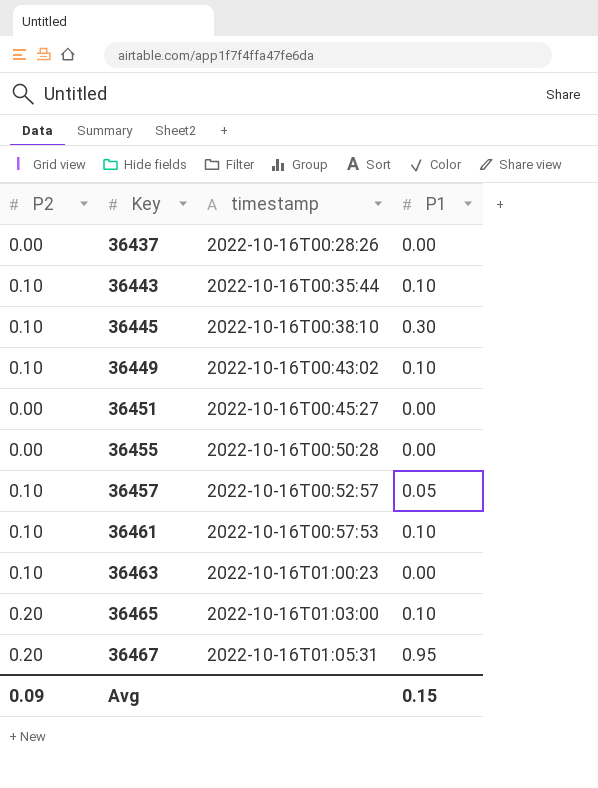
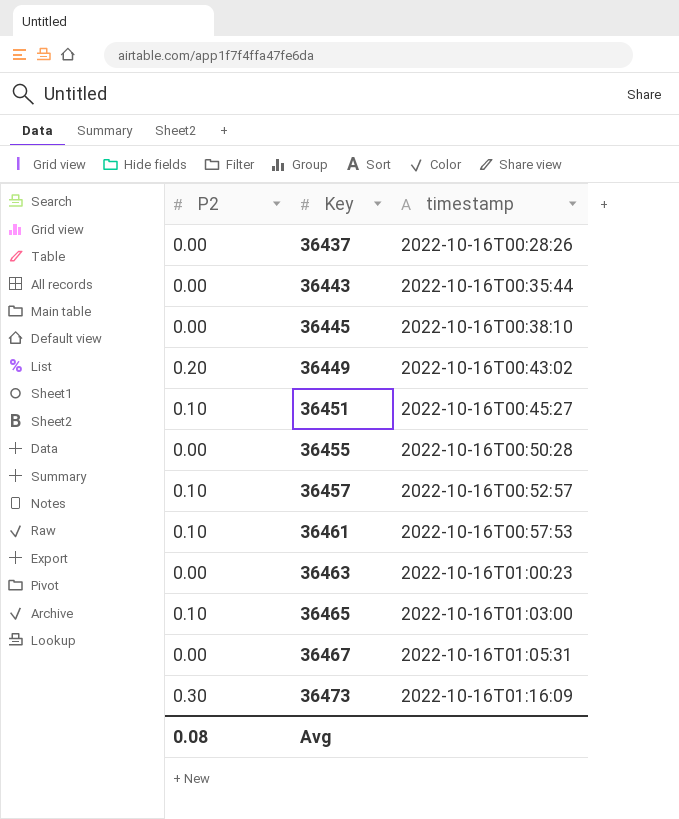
column P1 | position: 4 -> none
36443 | P2: 0.10 -> 0.00
36445 | P2: 0.10 -> 0.00
36449 | P2: 0.10 -> 0.20
36451 | P2: 0.00 -> 0.10
36463 | P2: 0.10 -> 0.00
36465 | P2: 0.20 -> 0.10
36467 | P2: 0.20 -> 0.00
row 36473: none -> 0.30 | 2022-10-16T01:16:09
Avg | P2: 0.09 -> 0.08

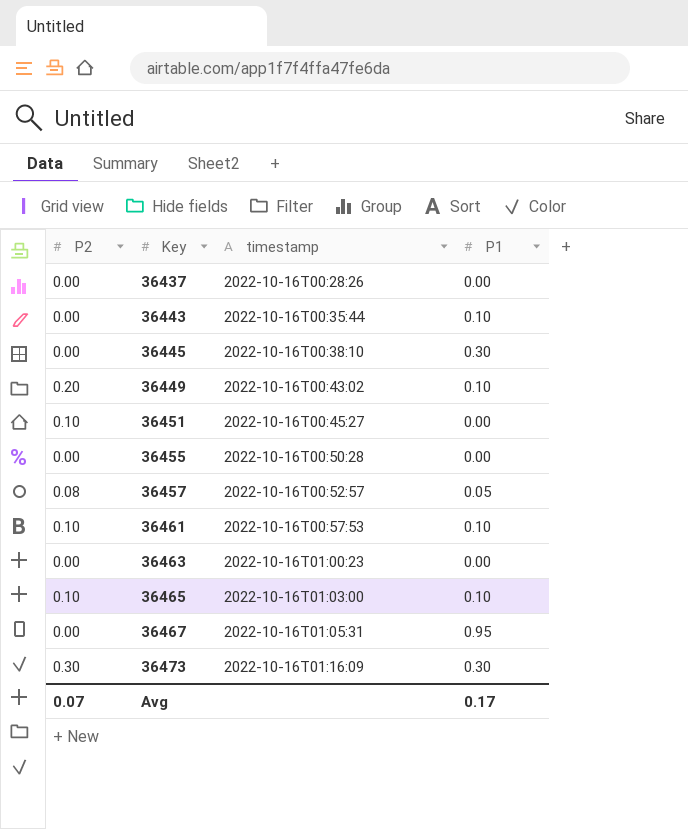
column P1 | position: none -> 4
36457 | P2: 0.10 -> 0.08
Avg | P2: 0.08 -> 0.07

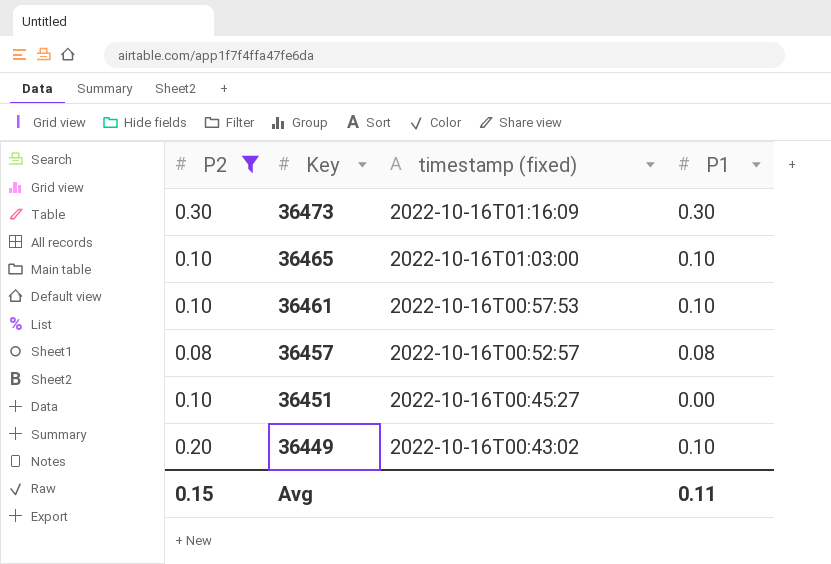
filter: none -> P2 != 0.00
row order: Key ascending -> Key descending
column name: timestamp -> timestamp (fixed)
36457 | P1: 0.05 -> 0.08
Avg | P2: 0.07 -> 0.15
Avg | P1: 0.17 -> 0.11

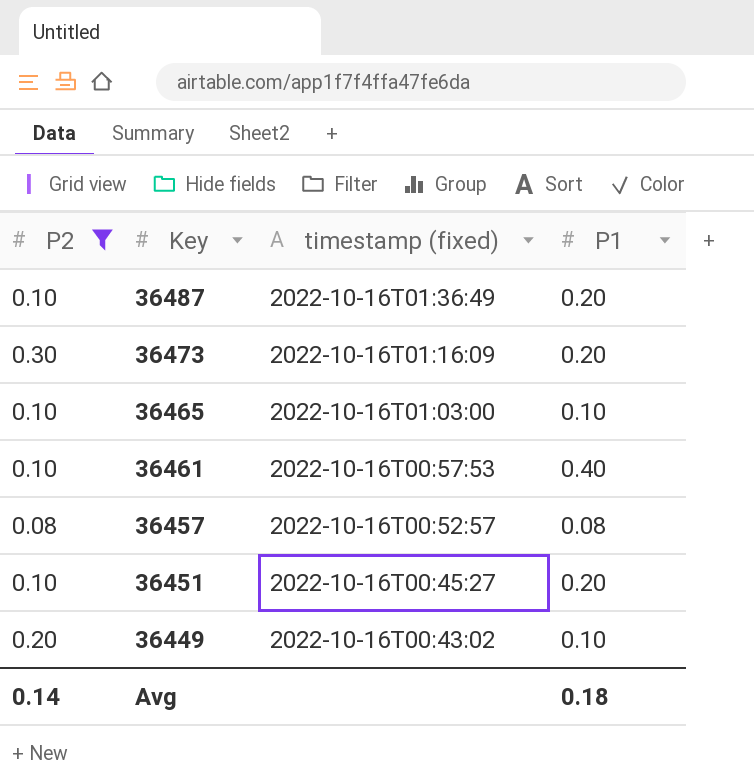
row 36487: none -> 0.10 | 2022-10-16T01:36:49 | 0.20
36473 | P1: 0.30 -> 0.20
36461 | P1: 0.10 -> 0.40
36451 | P1: 0.00 -> 0.20
Avg | P2: 0.15 -> 0.14
Avg | P1: 0.11 -> 0.18

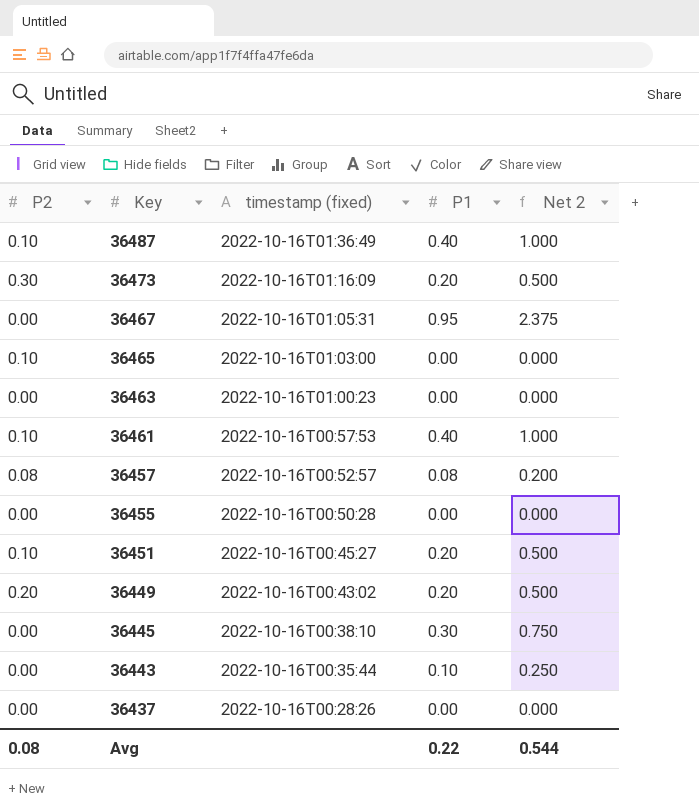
filter: P2 != 0.00 -> none
column Net 2 | formula: none -> [P1] * 2.5
36487 | P1: 0.20 -> 0.40
36465 | P1: 0.10 -> 0.00
36449 | P1: 0.10 -> 0.20
Avg | P2: 0.14 -> 0.08
Avg | P1: 0.18 -> 0.22

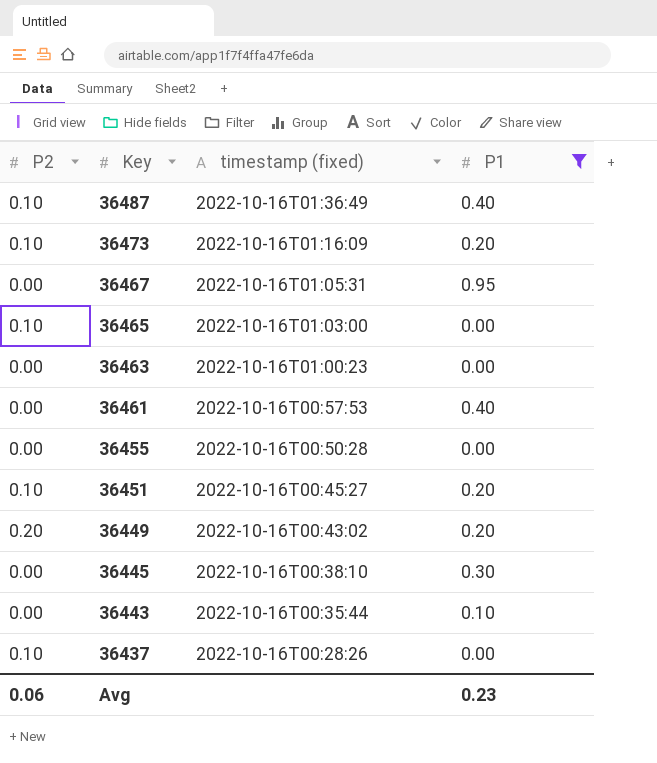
filter: none -> P1 != 0.08
column Net 2 | formula: [P1] * 2.5 -> none
36473 | P2: 0.30 -> 0.10
36461 | P2: 0.10 -> 0.00
36437 | P2: 0.00 -> 0.10
Avg | P2: 0.08 -> 0.06
Avg | P1: 0.22 -> 0.23

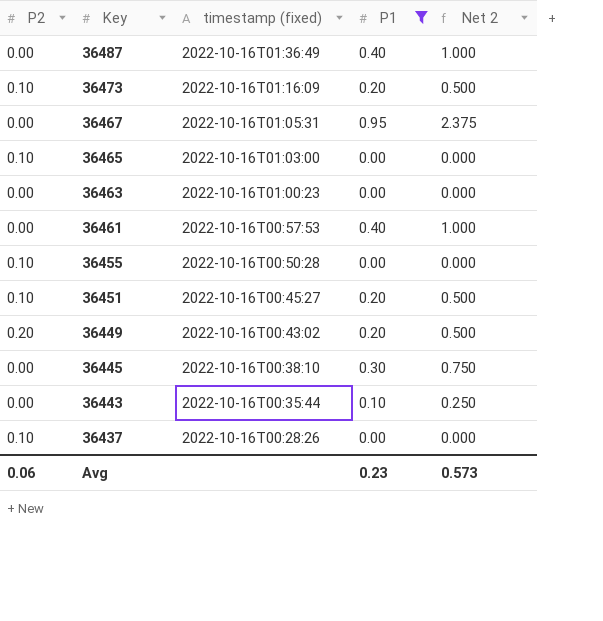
column Net 2 | formula: none -> [P1] * 2.5
36487 | P2: 0.10 -> 0.00
36455 | P2: 0.00 -> 0.10

